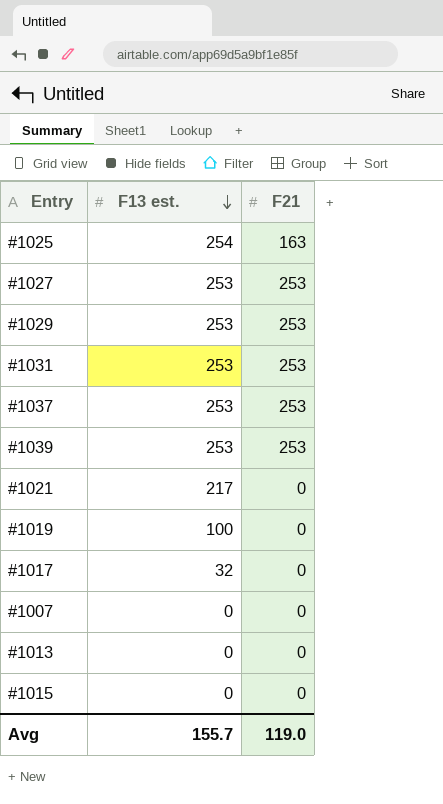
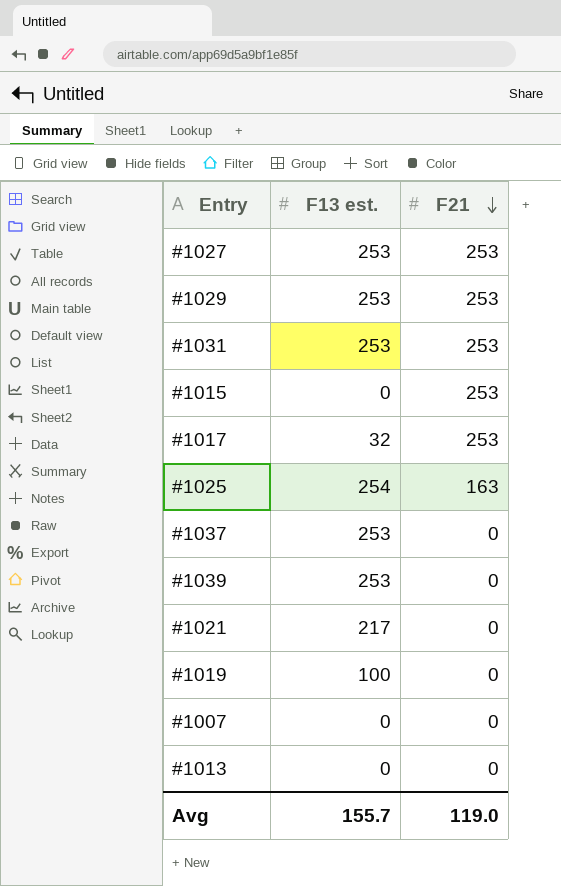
row order: F13 est. descending -> F21 descending
#1015 | F21: 0 -> 253
#1017 | F21: 0 -> 253
#1037 | F21: 253 -> 0
#1039 | F21: 253 -> 0

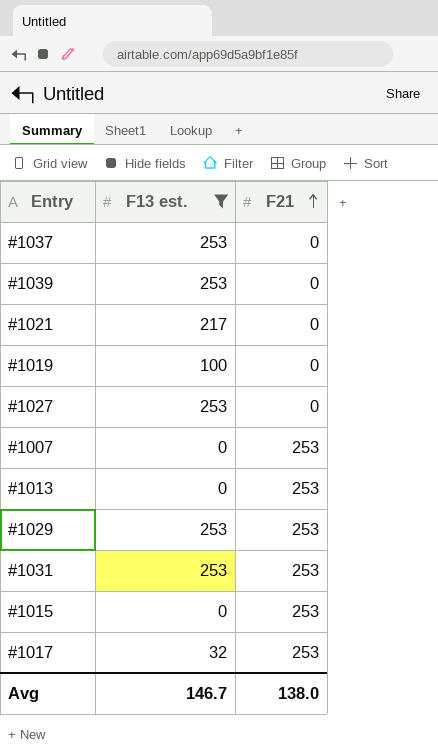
filter: none -> F13 est. != 254
row order: F21 descending -> F21 ascending
#1027 | F21: 253 -> 0
#1007 | F21: 0 -> 253
#1013 | F21: 0 -> 253
Avg | F13 est.: 155.7 -> 146.7
Avg | F21: 119.0 -> 138.0

